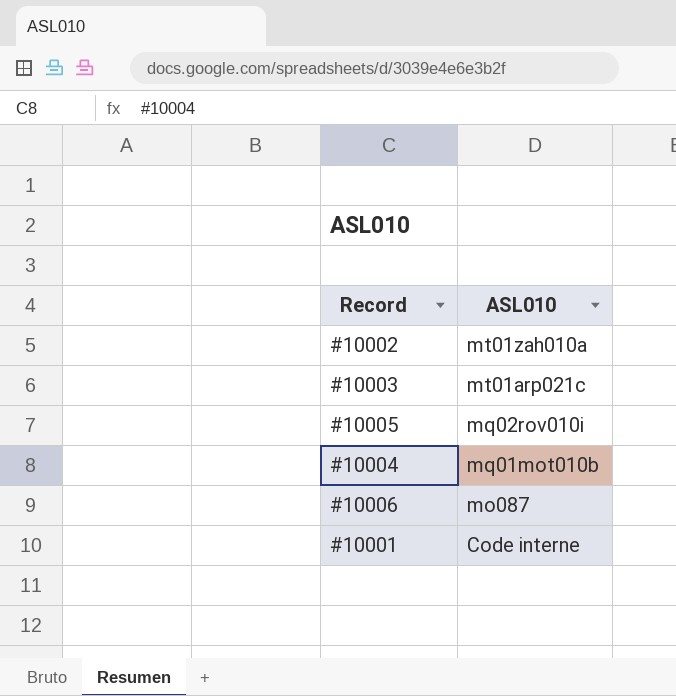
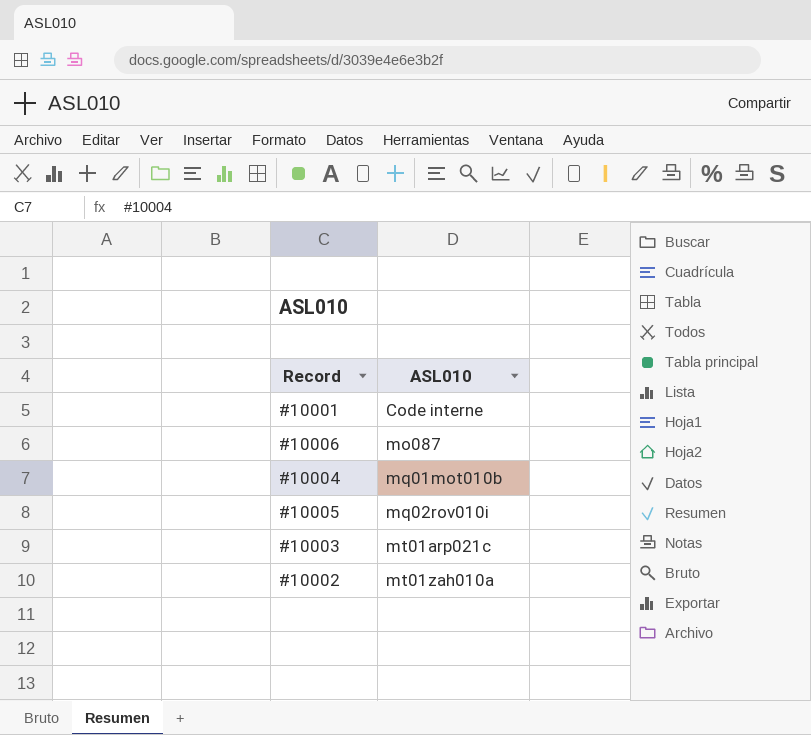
row order: ASL010 descending -> ASL010 ascending

